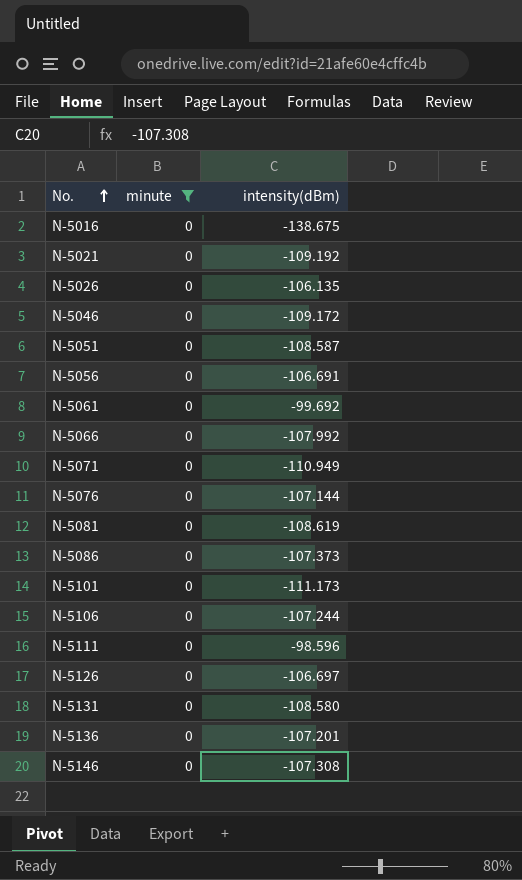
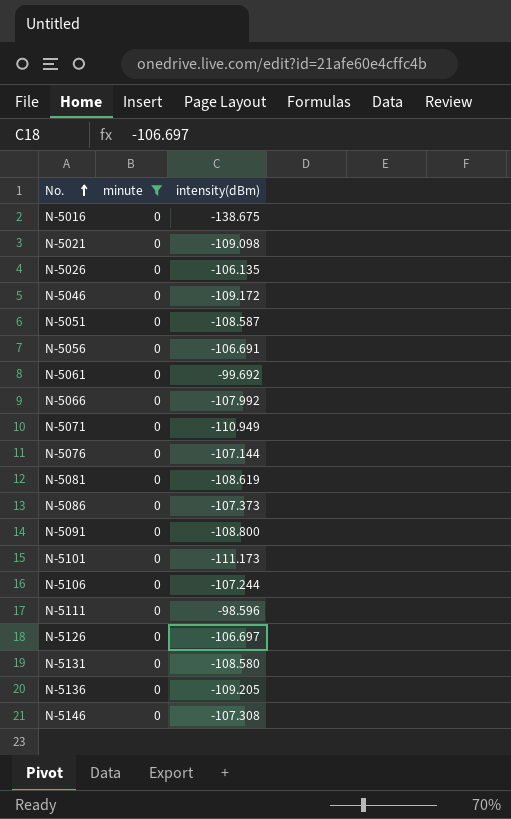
N-5021 | intensity(dBm): -109.192 -> -109.098
row N-5091: none -> 0 | -108.800
N-5136 | intensity(dBm): -107.201 -> -109.205

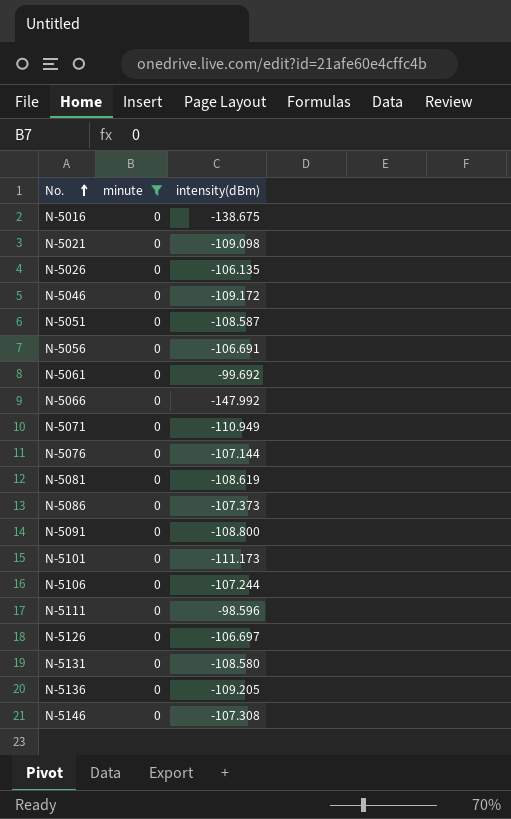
N-5066 | intensity(dBm): -107.992 -> -147.992

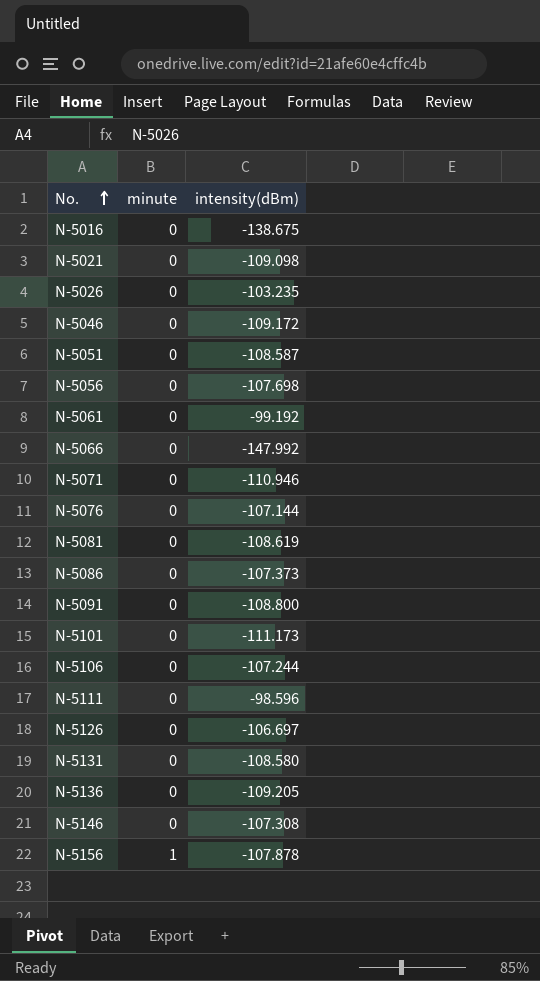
filter: minute = 0 -> none
N-5026 | intensity(dBm): -106.135 -> -103.235
N-5056 | intensity(dBm): -106.691 -> -107.698
N-5061 | intensity(dBm): -99.692 -> -99.192
N-5071 | intensity(dBm): -110.949 -> -110.946

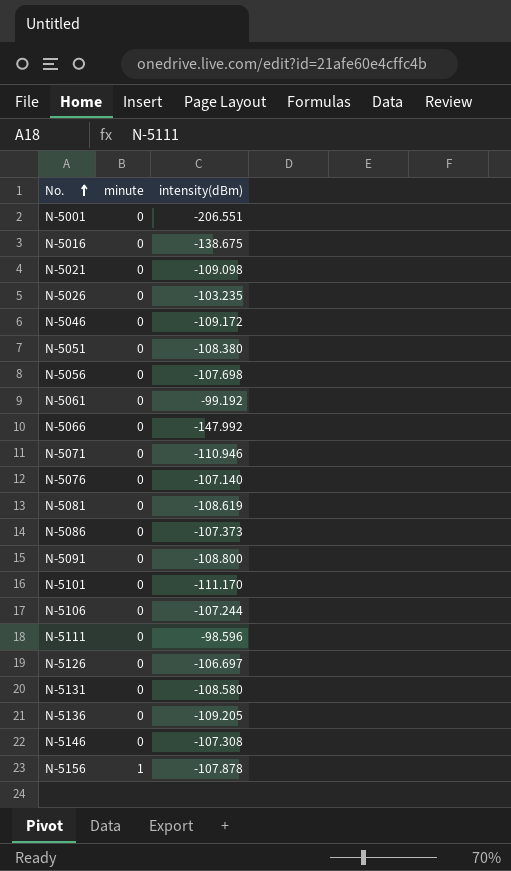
row N-5001: none -> 0 | -206.551
N-5051 | intensity(dBm): -108.587 -> -108.380
N-5076 | intensity(dBm): -107.144 -> -107.140
N-5101 | intensity(dBm): -111.173 -> -111.170

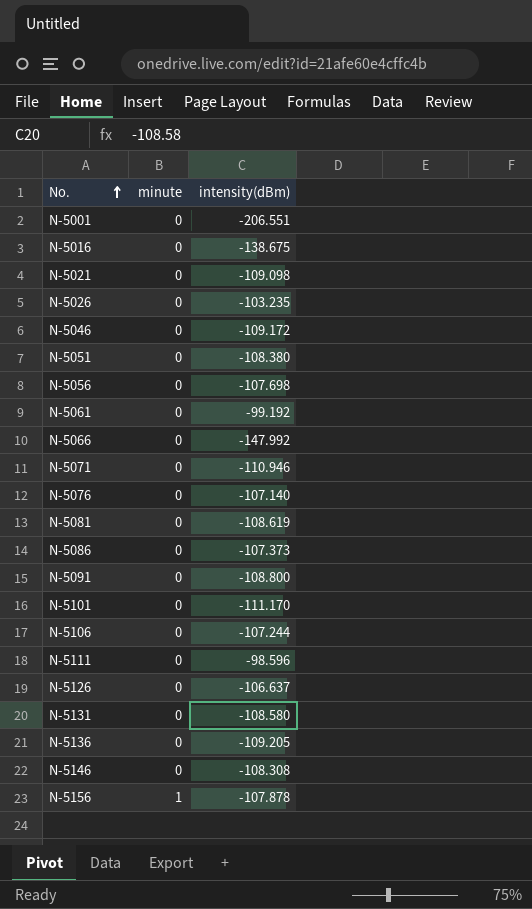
N-5126 | intensity(dBm): -106.697 -> -106.637
N-5146 | intensity(dBm): -107.308 -> -108.308

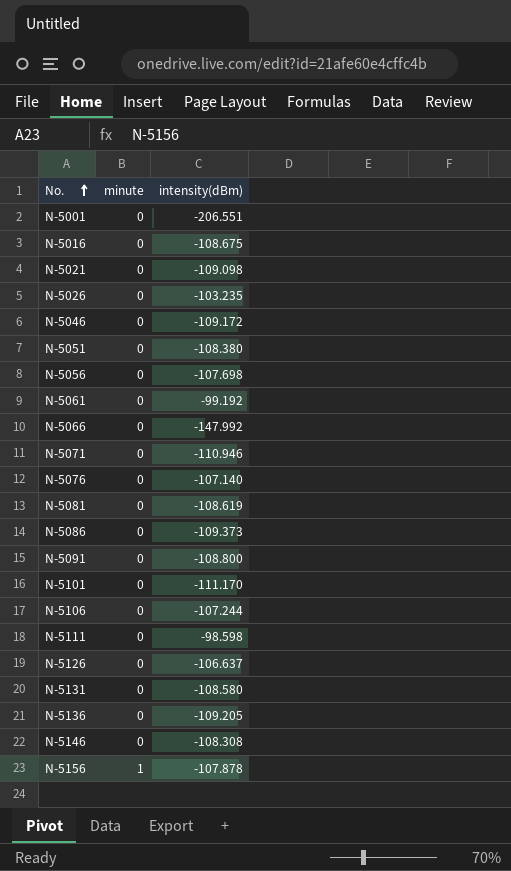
N-5016 | intensity(dBm): -138.675 -> -108.675
N-5086 | intensity(dBm): -107.373 -> -109.373
N-5111 | intensity(dBm): -98.596 -> -98.598

